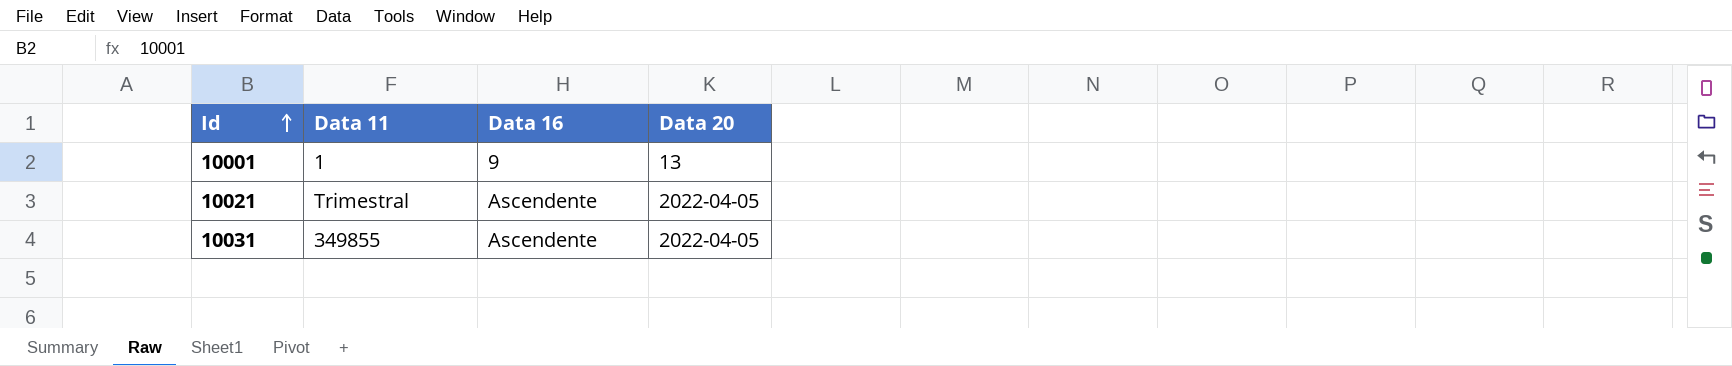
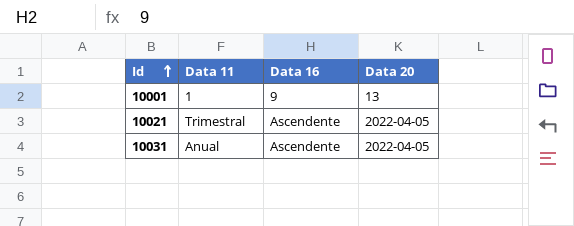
10031 | Data 11: 349855 -> Anual

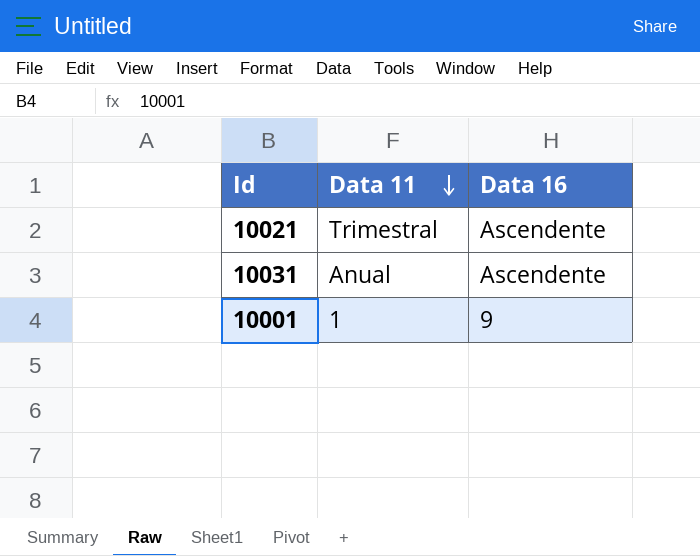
row order: Id ascending -> Data 11 descending
column Data 20 | position: 4 -> none

